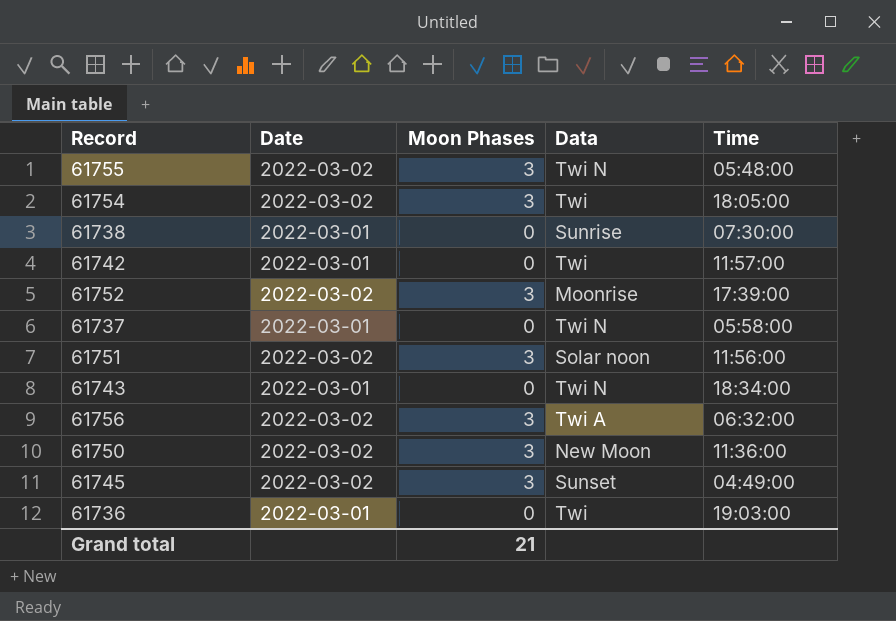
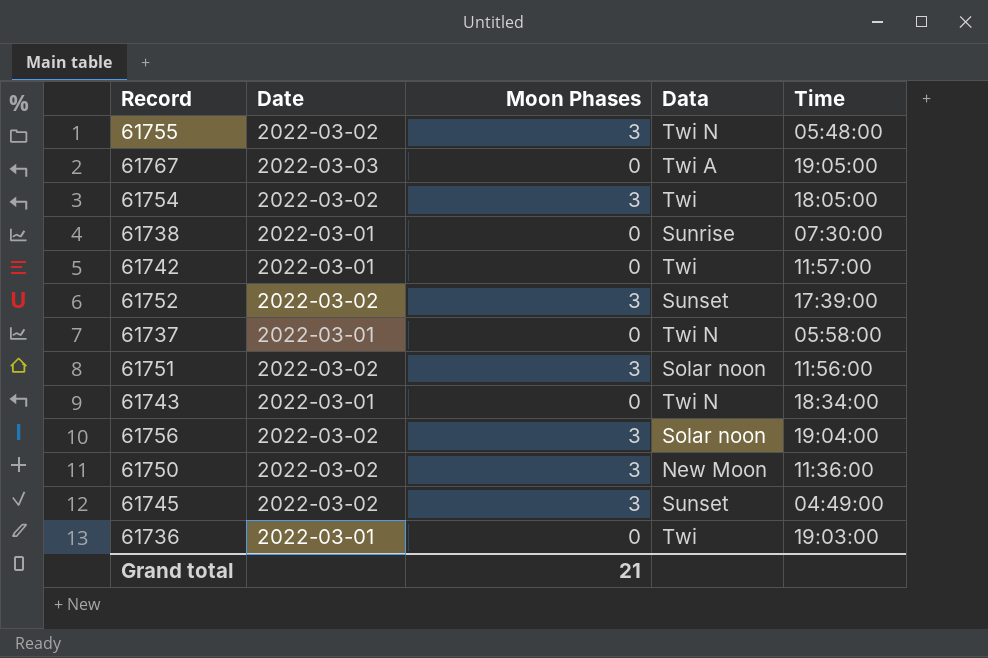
row 61767: none -> 2022-03-03 | 0 | Twi A | 19:05:00
61752 | Data: Moonrise -> Sunset
61756 | Data: Twi A -> Solar noon
61756 | Time: 06:32:00 -> 19:04:00

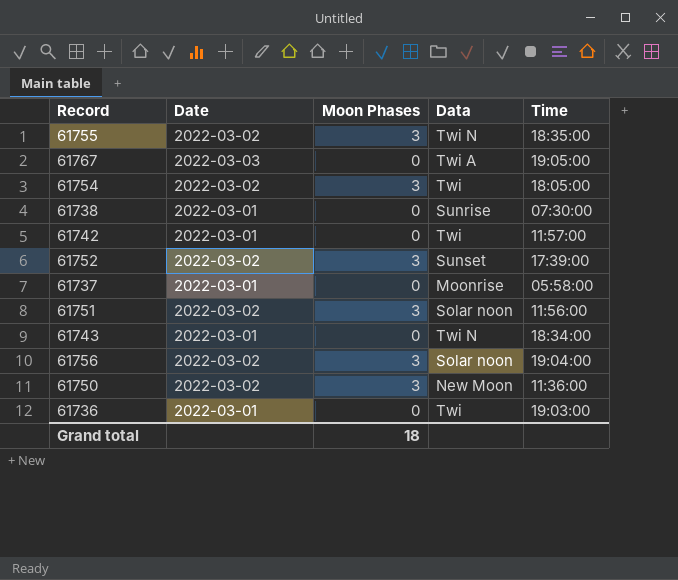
row 61745: 2022-03-02 | 3 | Sunset | 04:49:00 -> none
61755 | Time: 05:48:00 -> 18:35:00
61737 | Data: Twi N -> Moonrise
Grand total | Moon Phases: 21 -> 18

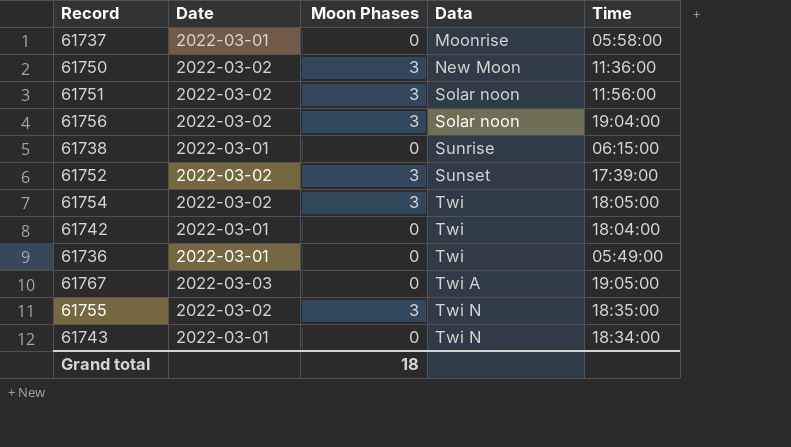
row order: none -> Data ascending
61738 | Time: 07:30:00 -> 06:15:00
61742 | Time: 11:57:00 -> 18:04:00
61736 | Time: 19:03:00 -> 05:49:00

